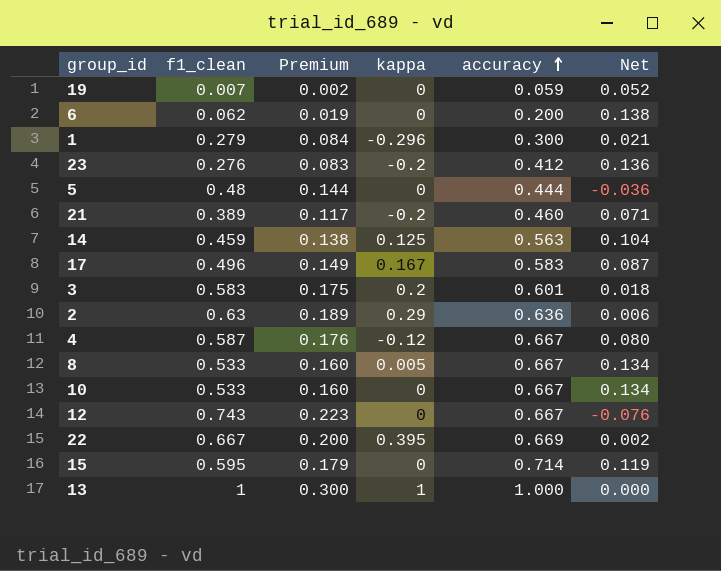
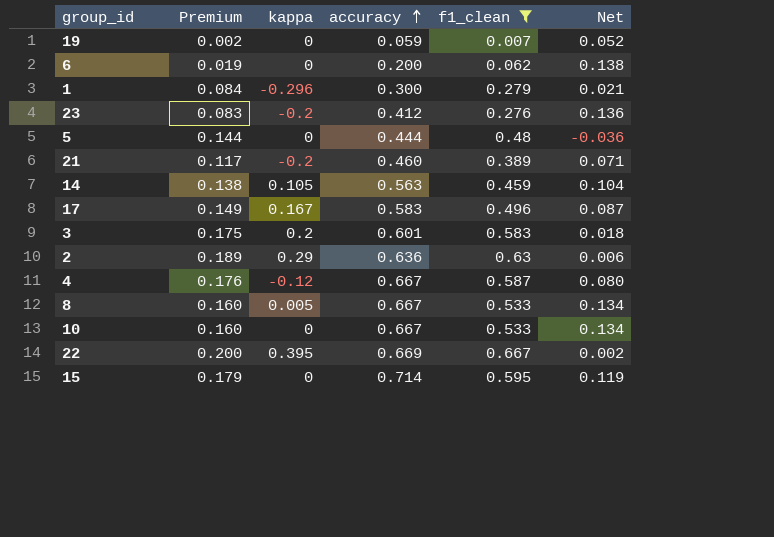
filter: none -> f1_clean <= 0.667
column f1_clean | position: 2 -> 5
14 | kappa: 0.125 -> 0.105

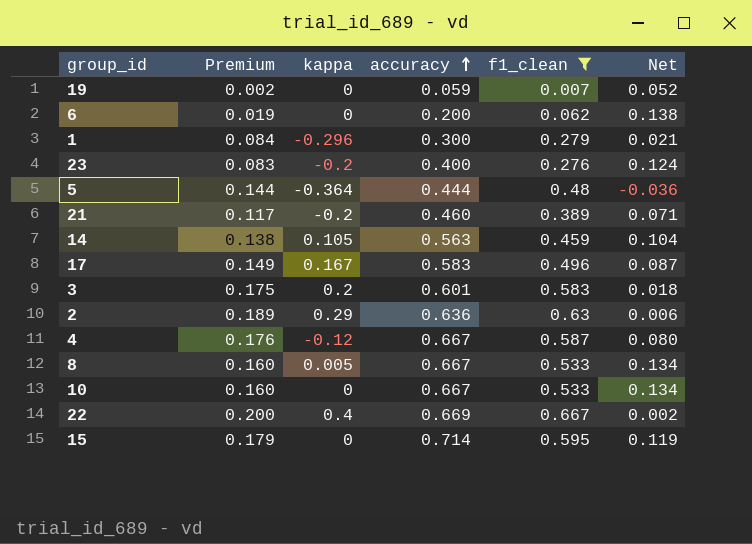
23 | accuracy: 0.412 -> 0.400
23 | Net: 0.136 -> 0.124
5 | kappa: 0 -> -0.364
22 | kappa: 0.395 -> 0.4

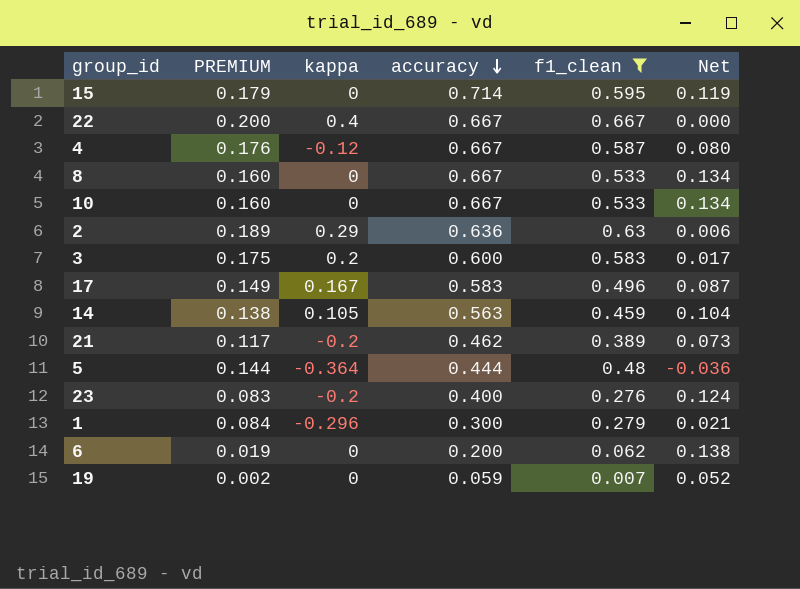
row order: accuracy ascending -> accuracy descending
column name: Premium -> PREMIUM
22 | accuracy: 0.669 -> 0.667
22 | Net: 0.002 -> 0.000
8 | kappa: 0.005 -> 0
3 | accuracy: 0.601 -> 0.600
3 | Net: 0.018 -> 0.017
21 | accuracy: 0.460 -> 0.462
21 | Net: 0.071 -> 0.073

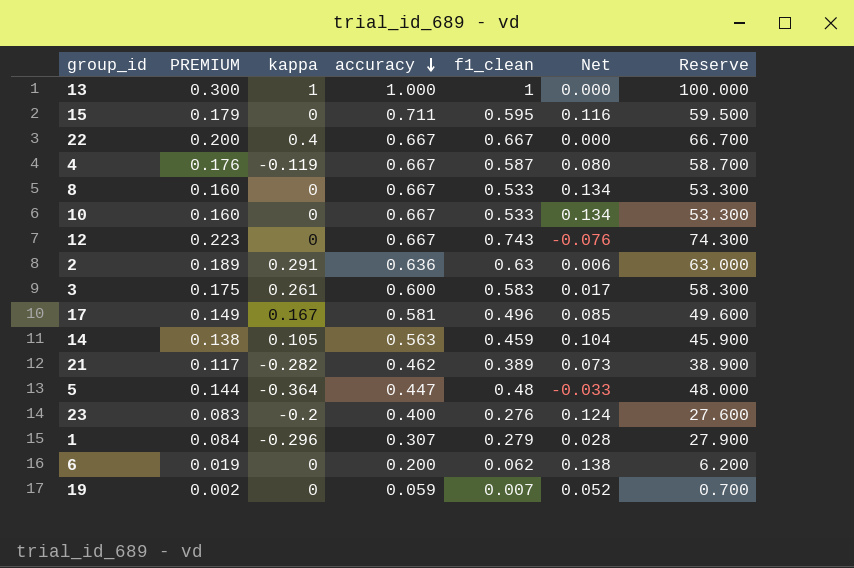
filter: f1_clean <= 0.667 -> none
column Reserve | formula: none -> [f1_clean] * 100
15 | accuracy: 0.714 -> 0.711
15 | Net: 0.119 -> 0.116
4 | kappa: -0.12 -> -0.119
2 | kappa: 0.29 -> 0.291
3 | kappa: 0.2 -> 0.261
17 | accuracy: 0.583 -> 0.581
17 | Net: 0.087 -> 0.085
21 | kappa: -0.2 -> -0.282
5 | accuracy: 0.444 -> 0.447
5 | Net: -0.036 -> -0.033
1 | accuracy: 0.300 -> 0.307
1 | Net: 0.021 -> 0.028

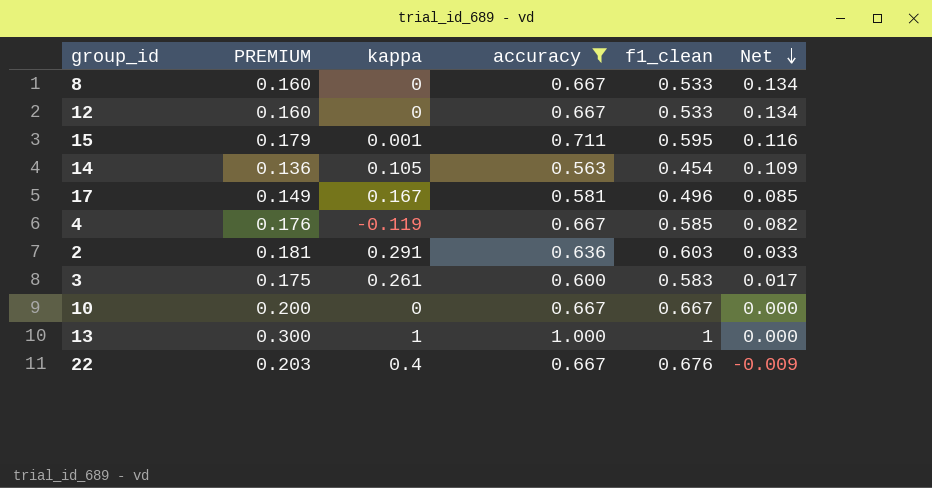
filter: none -> accuracy >= 0.563
row order: accuracy descending -> Net descending
column Reserve | formula: [f1_clean] * 100 -> none
12 | PREMIUM: 0.223 -> 0.160
12 | f1_clean: 0.743 -> 0.533
12 | Net: -0.076 -> 0.134
15 | kappa: 0 -> 0.001
14 | PREMIUM: 0.138 -> 0.136
14 | f1_clean: 0.459 -> 0.454
14 | Net: 0.104 -> 0.109
4 | f1_clean: 0.587 -> 0.585
4 | Net: 0.080 -> 0.082
2 | PREMIUM: 0.189 -> 0.181
2 | f1_clean: 0.63 -> 0.603
2 | Net: 0.006 -> 0.033
10 | PREMIUM: 0.160 -> 0.200
10 | f1_clean: 0.533 -> 0.667
10 | Net: 0.134 -> 0.000
22 | PREMIUM: 0.200 -> 0.203
22 | f1_clean: 0.667 -> 0.676
22 | Net: 0.000 -> -0.009

